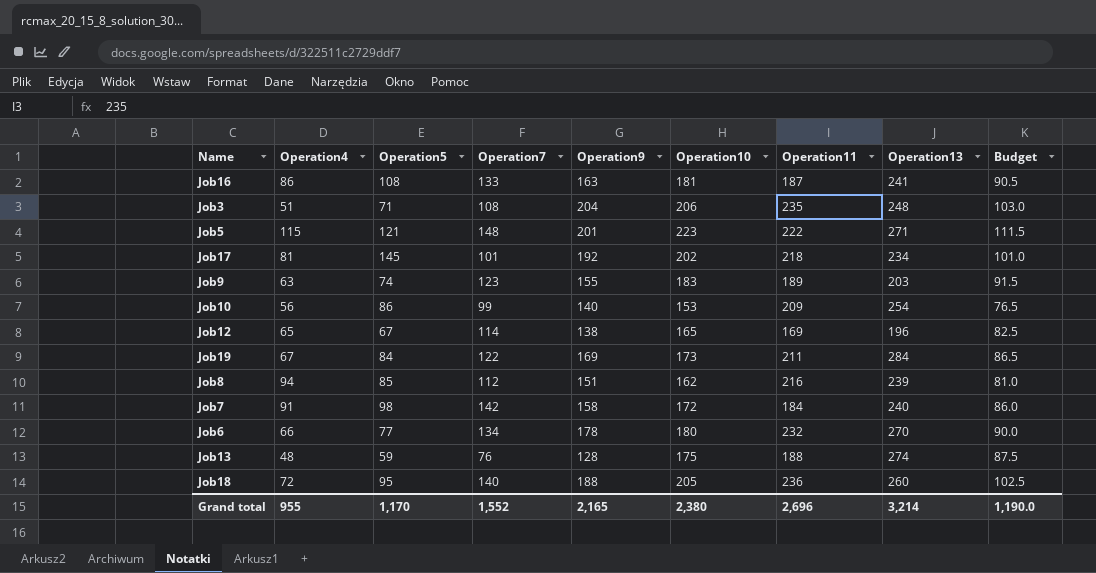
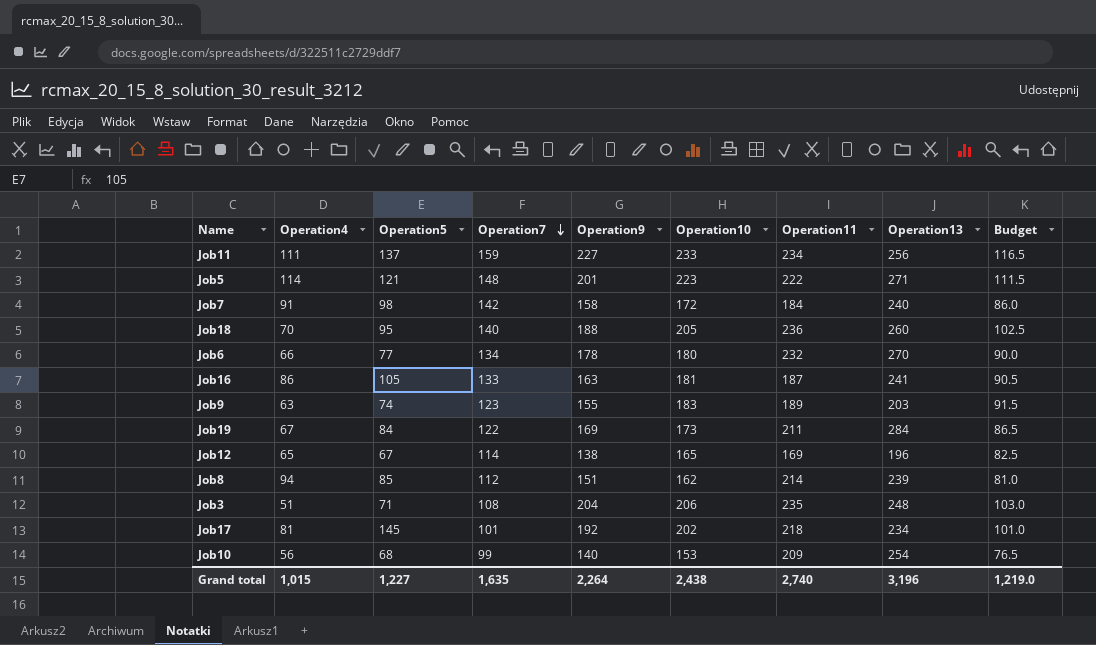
row order: none -> Operation7 descending
row Job13: 48 | 59 | 76 | 128 | 175 | 188 | 274 | 87.5 -> none
row Job11: none -> 111 | 137 | 159 | 227 | 233 | 234 | 256 | 116.5
Job5 | Operation4: 115 -> 114
Job18 | Operation4: 72 -> 70
Job16 | Operation5: 108 -> 105
Job8 | Operation11: 216 -> 214
Job10 | Operation5: 86 -> 68
Grand total | Operation4: 955 -> 1,015
Grand total | Operation5: 1,170 -> 1,227
Grand total | Operation7: 1,552 -> 1,635
Grand total | Operation9: 2,165 -> 2,264
Grand total | Operation10: 2,380 -> 2,438
Grand total | Operation11: 2,696 -> 2,740
Grand total | Operation13: 3,214 -> 3,196
Grand total | Budget: 1,190.0 -> 1,219.0

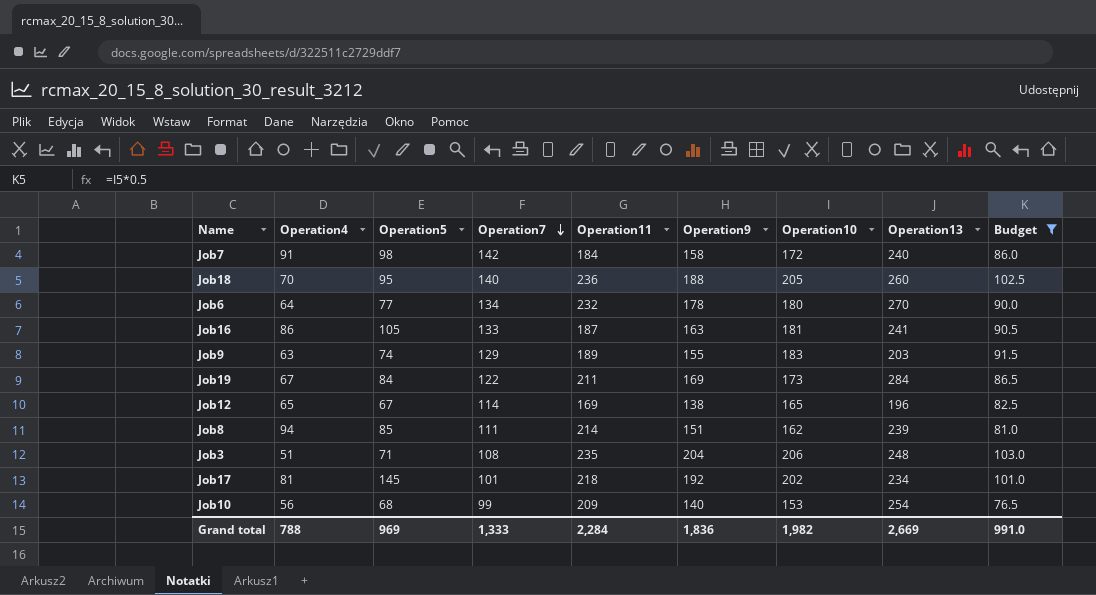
filter: none -> Budget <= 103.0
column Operation11 | position: 7 -> 5
Job6 | Operation4: 66 -> 64
Job9 | Operation7: 123 -> 129
Job8 | Operation7: 112 -> 111
Grand total | Operation4: 1,015 -> 788
Grand total | Operation5: 1,227 -> 969
Grand total | Operation7: 1,635 -> 1,333
Grand total | Operation11: 2,740 -> 2,284
Grand total | Operation9: 2,264 -> 1,836
Grand total | Operation10: 2,438 -> 1,982
Grand total | Operation13: 3,196 -> 2,669
Grand total | Budget: 1,219.0 -> 991.0

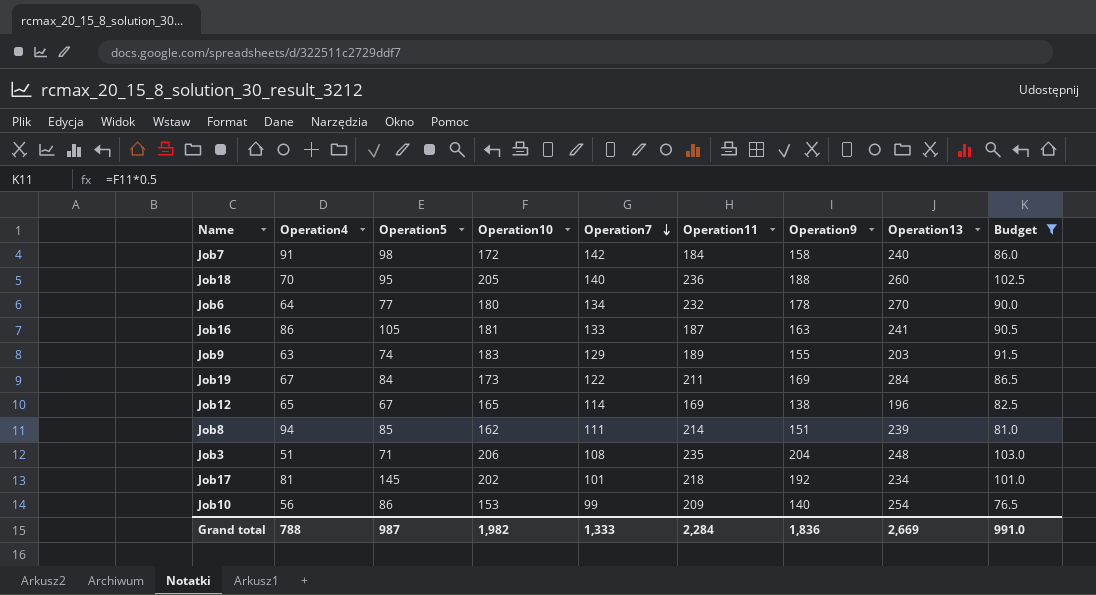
column Operation10 | position: 7 -> 4
Job10 | Operation5: 68 -> 86
Grand total | Operation5: 969 -> 987

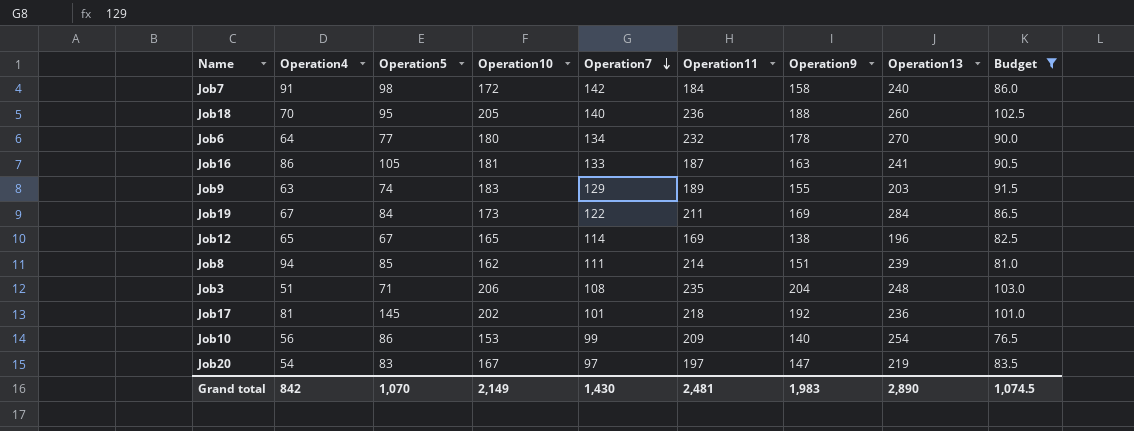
Job17 | Operation13: 234 -> 236
row Job20: none -> 54 | 83 | 167 | 97 | 197 | 147 | 219 | 83.5
Grand total | Operation4: 788 -> 842
Grand total | Operation5: 987 -> 1,070
Grand total | Operation10: 1,982 -> 2,149
Grand total | Operation7: 1,333 -> 1,430
Grand total | Operation11: 2,284 -> 2,481
Grand total | Operation9: 1,836 -> 1,983
Grand total | Operation13: 2,669 -> 2,890
Grand total | Budget: 991.0 -> 1,074.5

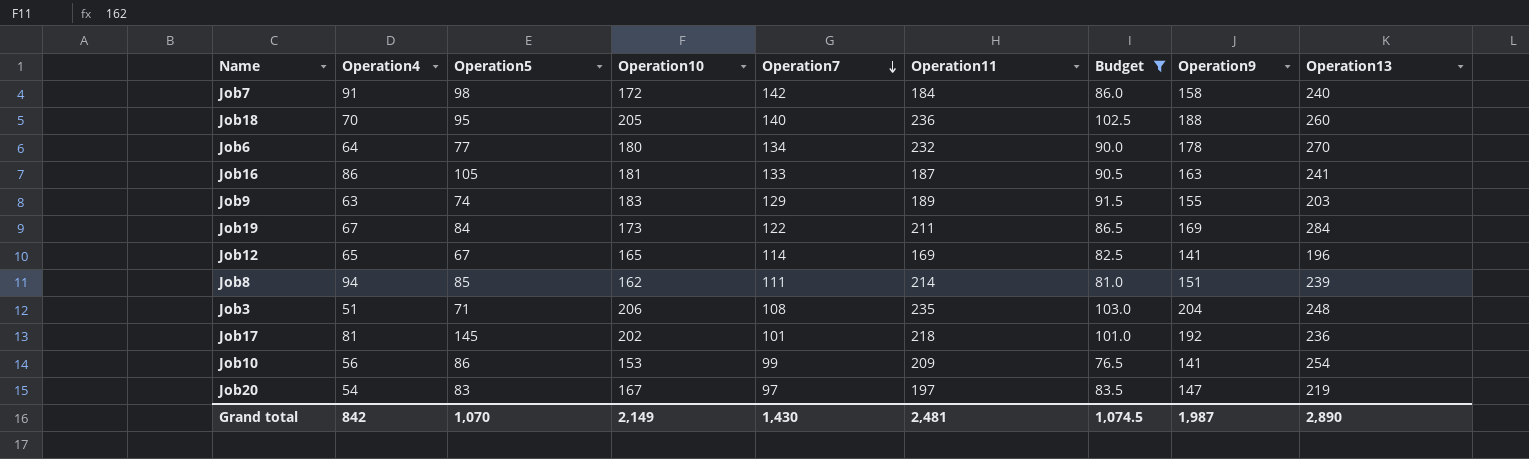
column Budget | position: 9 -> 7
Job12 | Operation9: 138 -> 141
Job10 | Operation9: 140 -> 141
Grand total | Operation9: 1,983 -> 1,987

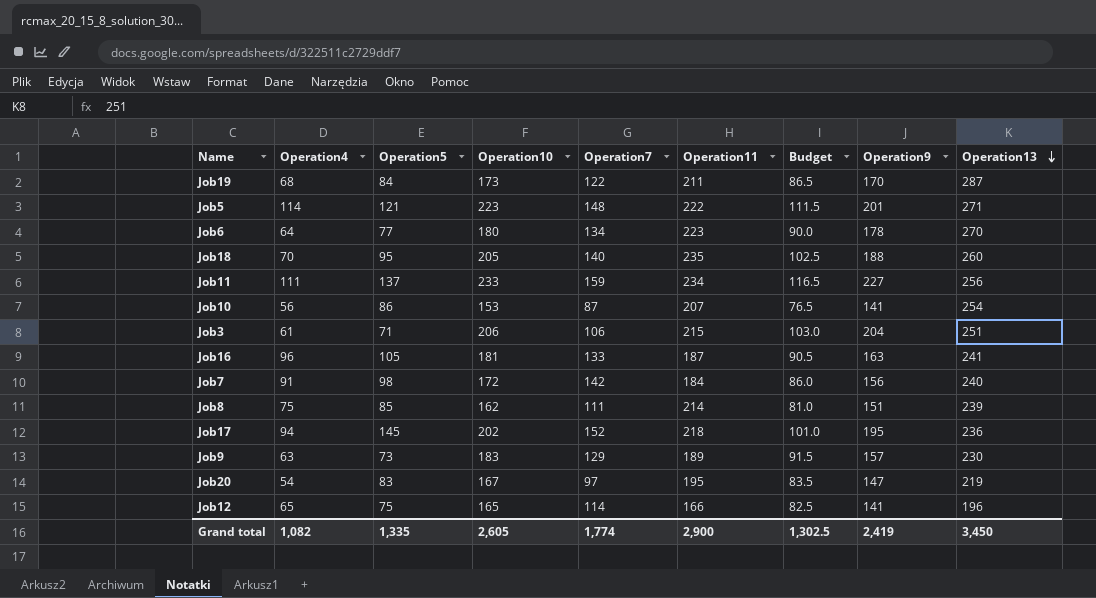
filter: Budget <= 103.0 -> none
row order: Operation7 descending -> Operation13 descending
Job19 | Operation4: 67 -> 68
Job19 | Operation9: 169 -> 170
Job19 | Operation13: 284 -> 287
Job6 | Operation11: 232 -> 223
Job18 | Operation11: 236 -> 235
Job10 | Operation7: 99 -> 87
Job10 | Operation11: 209 -> 207
Job3 | Operation4: 51 -> 61
Job3 | Operation7: 108 -> 106
Job3 | Operation11: 235 -> 215
Job3 | Operation13: 248 -> 251
Job16 | Operation4: 86 -> 96
Job7 | Operation9: 158 -> 156
Job8 | Operation4: 94 -> 75
Job17 | Operation4: 81 -> 94
Job17 | Operation7: 101 -> 152
Job17 | Operation9: 192 -> 195
Job9 | Operation5: 74 -> 73
Job9 | Operation9: 155 -> 157
Job9 | Operation13: 203 -> 230
Job20 | Operation11: 197 -> 195
Job12 | Operation5: 67 -> 75
Job12 | Operation11: 169 -> 166
Grand total | Operation4: 842 -> 1,082
Grand total | Operation5: 1,070 -> 1,335
Grand total | Operation10: 2,149 -> 2,605
Grand total | Operation7: 1,430 -> 1,774
Grand total | Operation11: 2,481 -> 2,900
Grand total | Budget: 1,074.5 -> 1,302.5
Grand total | Operation9: 1,987 -> 2,419
Grand total | Operation13: 2,890 -> 3,450

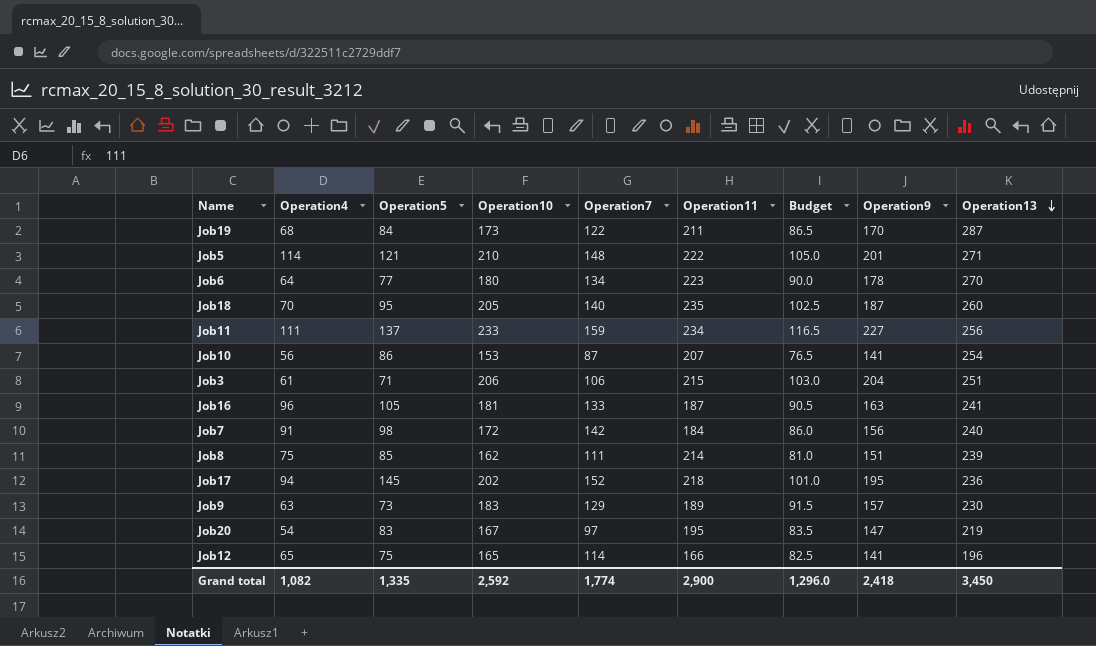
Job5 | Operation10: 223 -> 210
Job5 | Budget: 111.5 -> 105.0
Job18 | Operation9: 188 -> 187
Grand total | Operation10: 2,605 -> 2,592
Grand total | Budget: 1,302.5 -> 1,296.0
Grand total | Operation9: 2,419 -> 2,418

